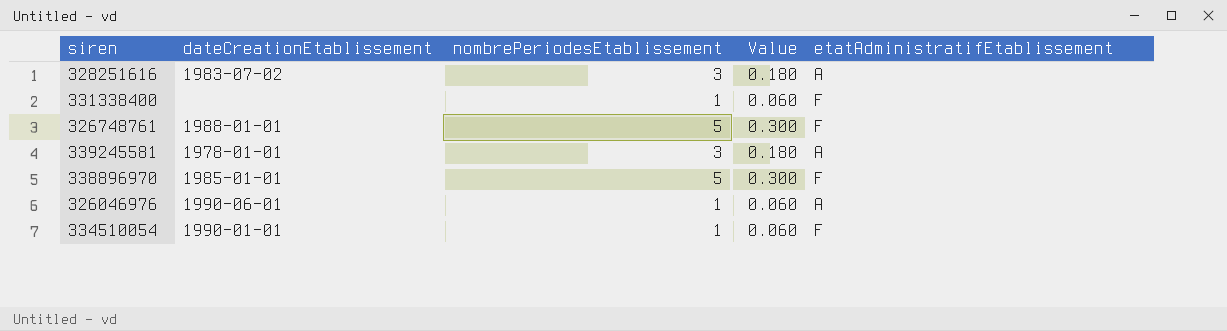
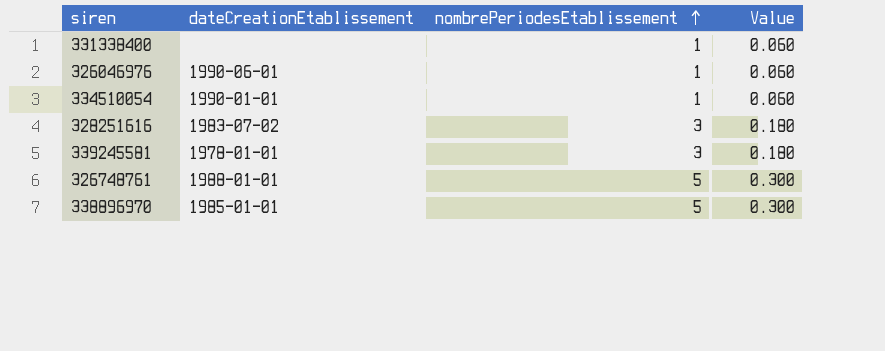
row order: none -> nombrePeriodesEtablissement ascending
column etatAdministratifEtablissement | position: 5 -> none

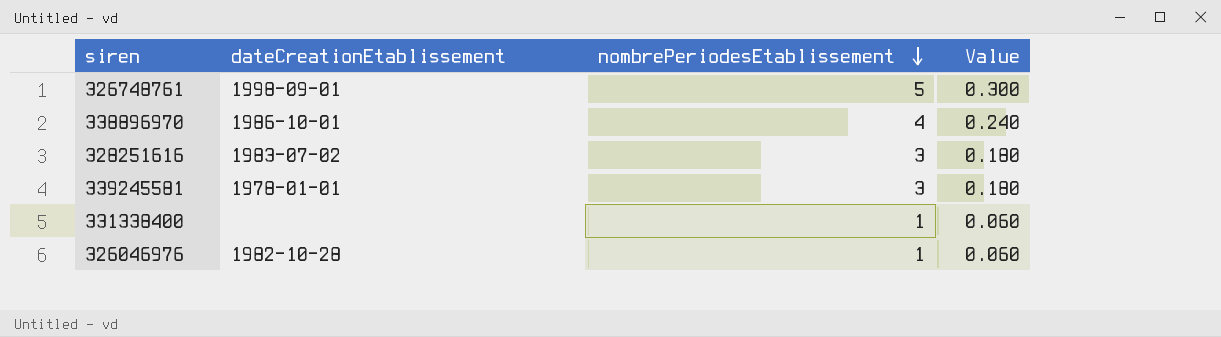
row order: nombrePeriodesEtablissement ascending -> nombrePeriodesEtablissement descending
row 334510054: 1990-01-01 | 1 | 0.060 -> none
326748761 | dateCreationEtablissement: 1988-01-01 -> 1998-09-01
338896970 | dateCreationEtablissement: 1985-01-01 -> 1986-10-01
338896970 | nombrePeriodesEtablissement: 5 -> 4
338896970 | Value: 0.300 -> 0.240
326046976 | dateCreationEtablissement: 1990-06-01 -> 1982-10-28

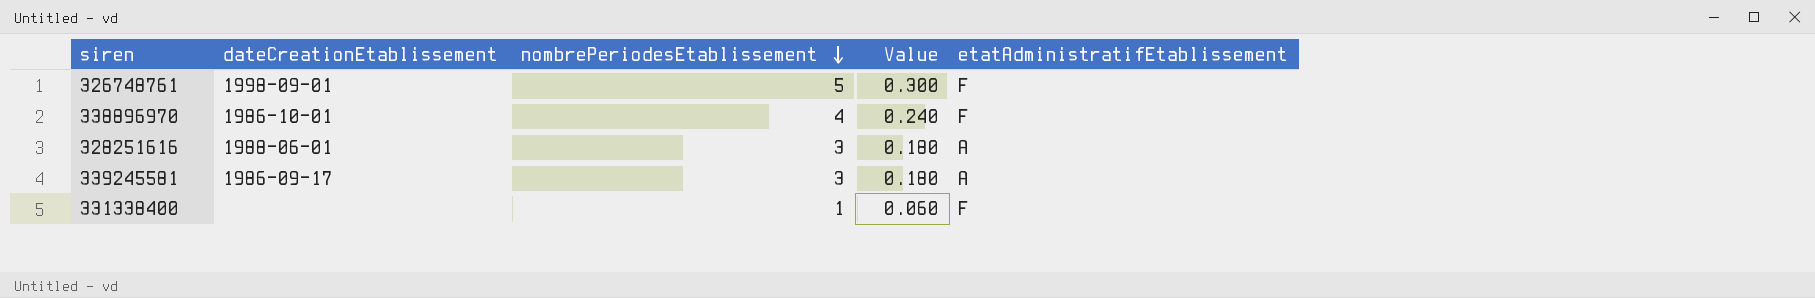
column etatAdministratifEtablissement | position: none -> 5
row 326046976: 1982-10-28 | 1 | 0.060 -> none
328251616 | dateCreationEtablissement: 1983-07-02 -> 1988-06-01
339245581 | dateCreationEtablissement: 1978-01-01 -> 1986-09-17

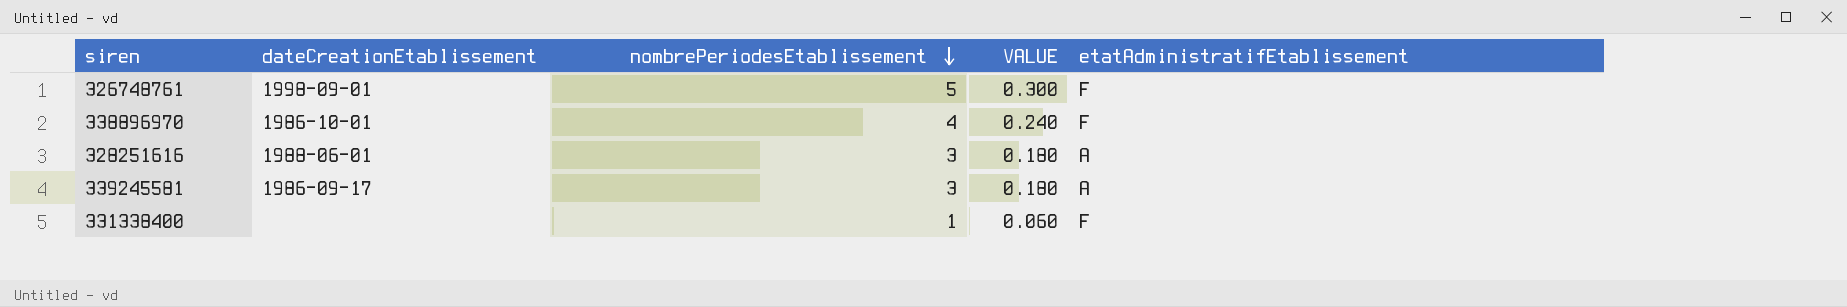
column name: Value -> VALUE

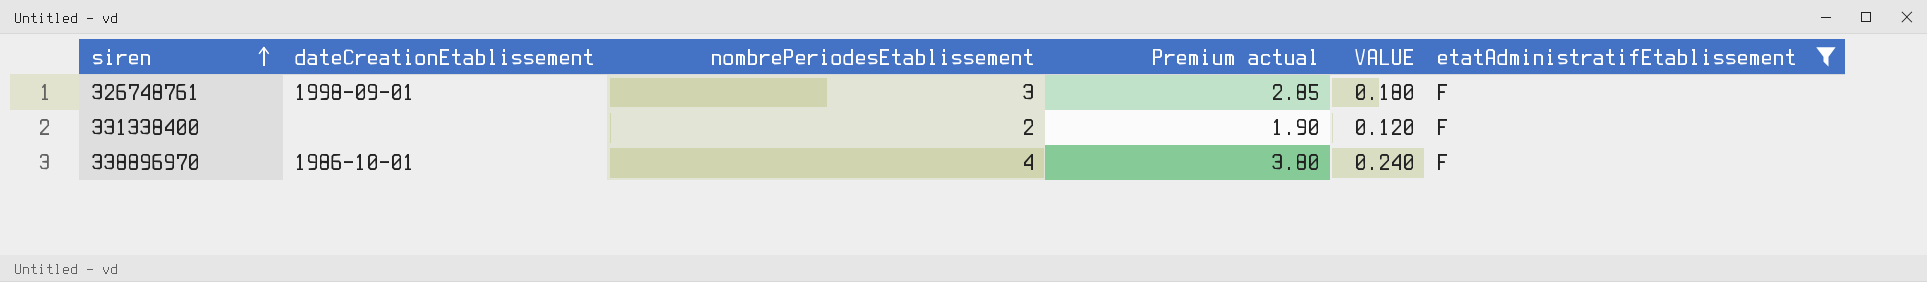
filter: none -> etatAdministratifEtablissement = F
row order: nombrePeriodesEtablissement descending -> siren ascending
column Premium actual | formula: none -> [nombrePeriodesEtablissement] * 0.95
326748761 | nombrePeriodesEtablissement: 5 -> 3
326748761 | VALUE: 0.300 -> 0.180
331338400 | nombrePeriodesEtablissement: 1 -> 2
331338400 | VALUE: 0.060 -> 0.120

